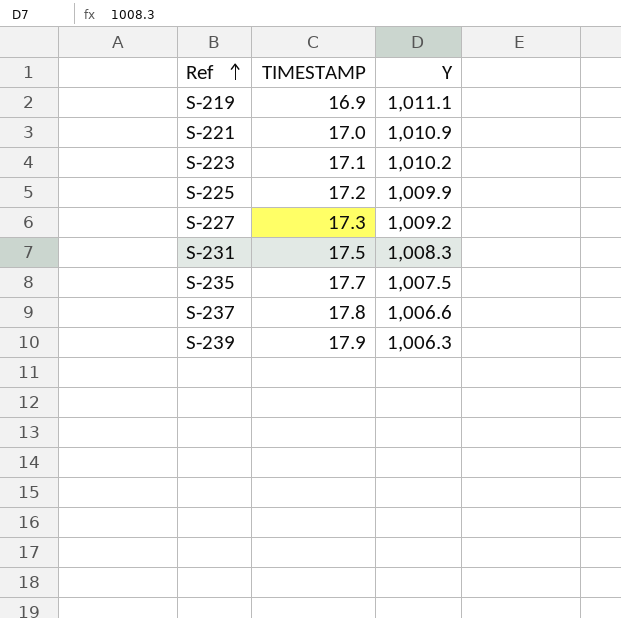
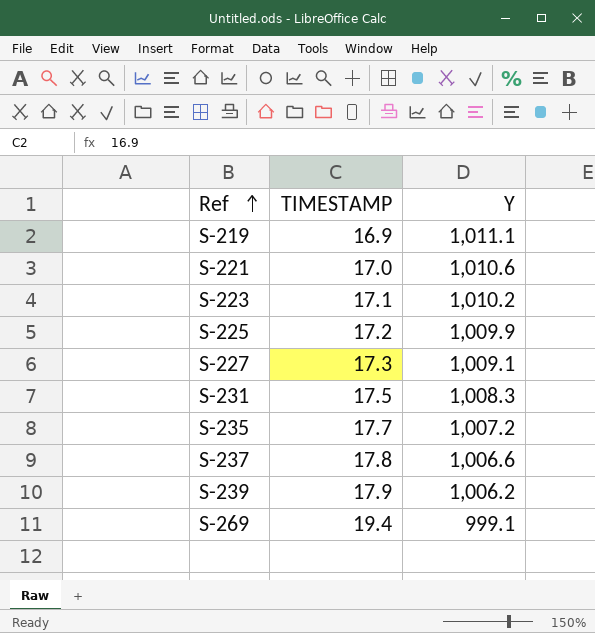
S-221 | Y: 1,010.9 -> 1,010.6
S-227 | Y: 1,009.2 -> 1,009.1
S-235 | Y: 1,007.5 -> 1,007.2
S-239 | Y: 1,006.3 -> 1,006.2
row S-269: none -> 19.4 | 999.1

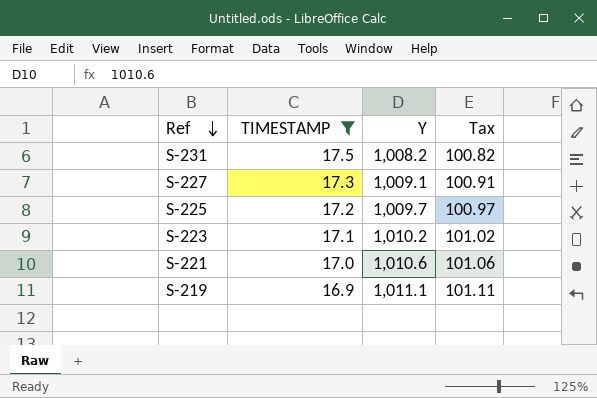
filter: none -> TIMESTAMP <= 17.5
row order: Ref ascending -> Ref descending
column Tax | formula: none -> [Y] * 0.1
S-231 | Y: 1,008.3 -> 1,008.2
S-225 | Y: 1,009.9 -> 1,009.7

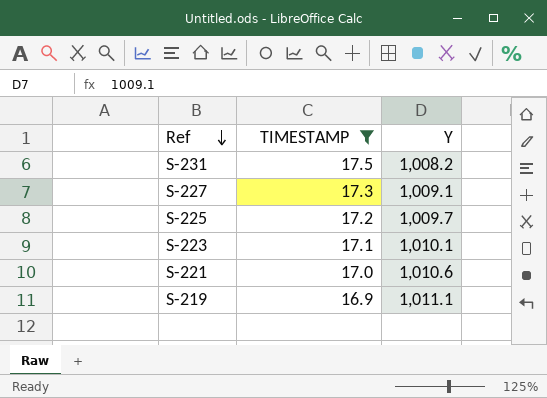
column Tax | formula: [Y] * 0.1 -> none
S-223 | Y: 1,010.2 -> 1,010.1

